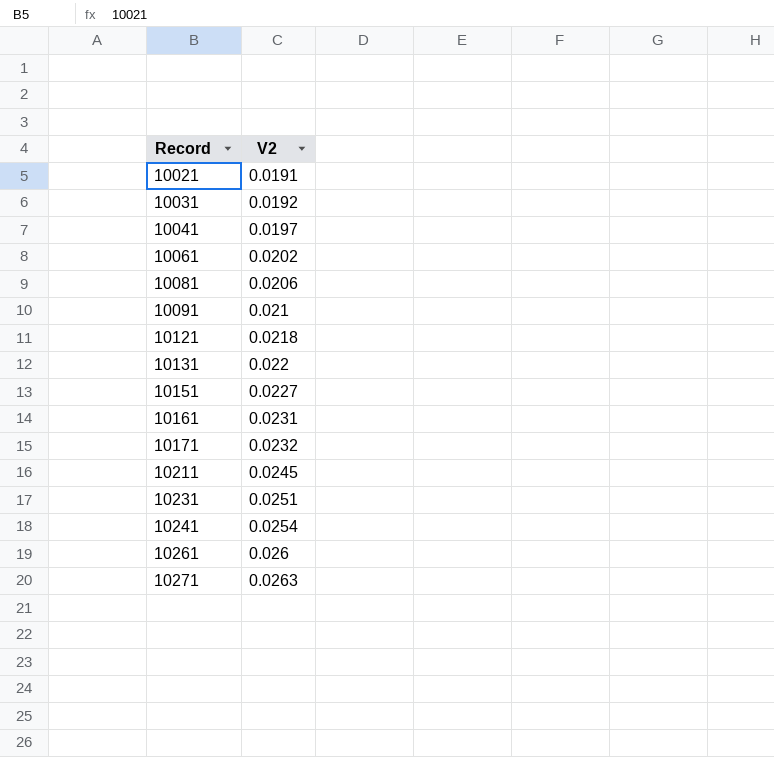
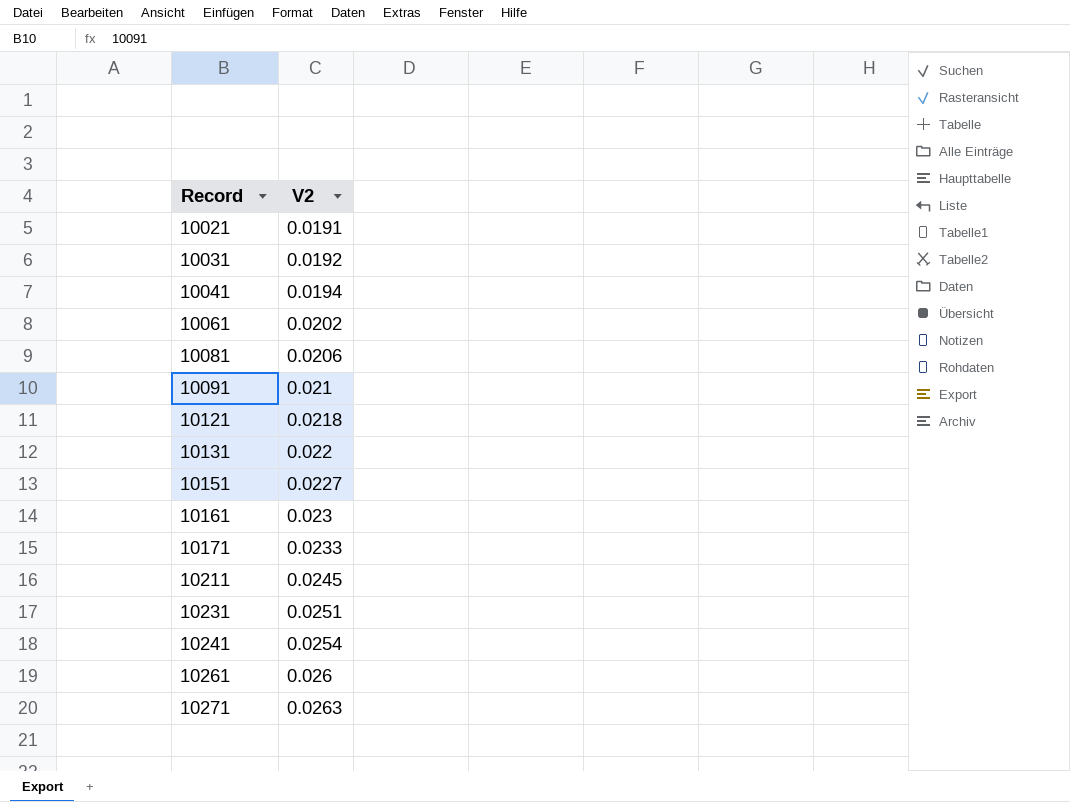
10041 | V2: 0.0197 -> 0.0194
10161 | V2: 0.0231 -> 0.023
10171 | V2: 0.0232 -> 0.0233

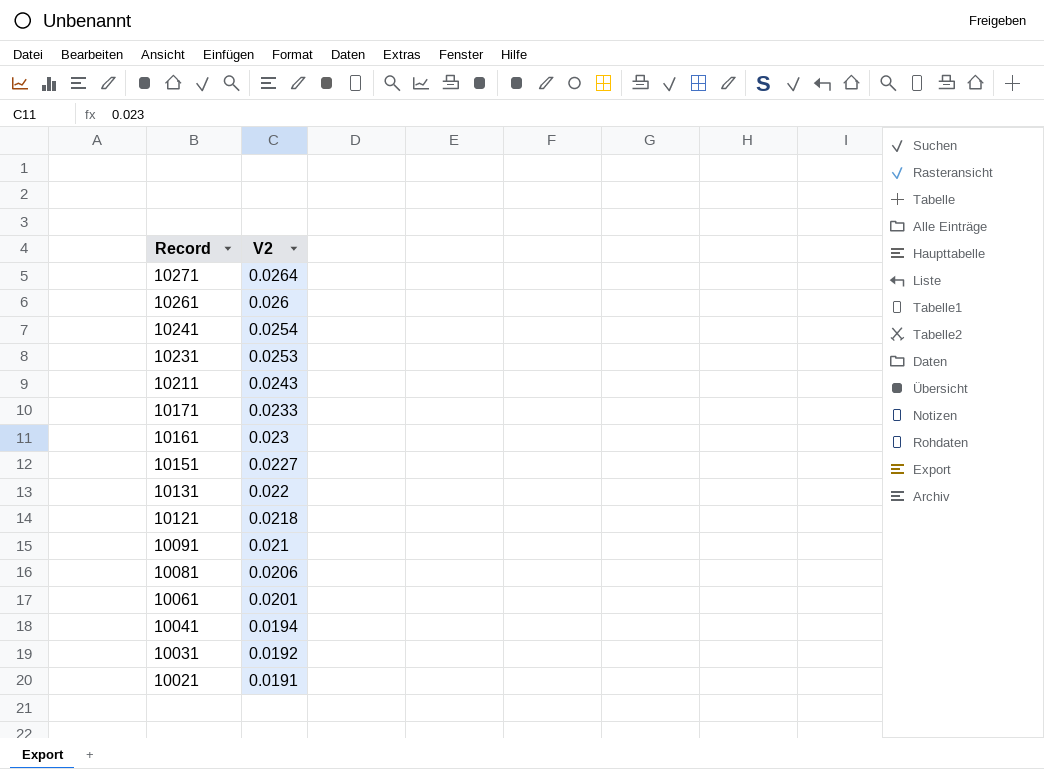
row order: Record ascending -> Record descending
10271 | V2: 0.0263 -> 0.0264
10231 | V2: 0.0251 -> 0.0253
10211 | V2: 0.0245 -> 0.0243
10061 | V2: 0.0202 -> 0.0201

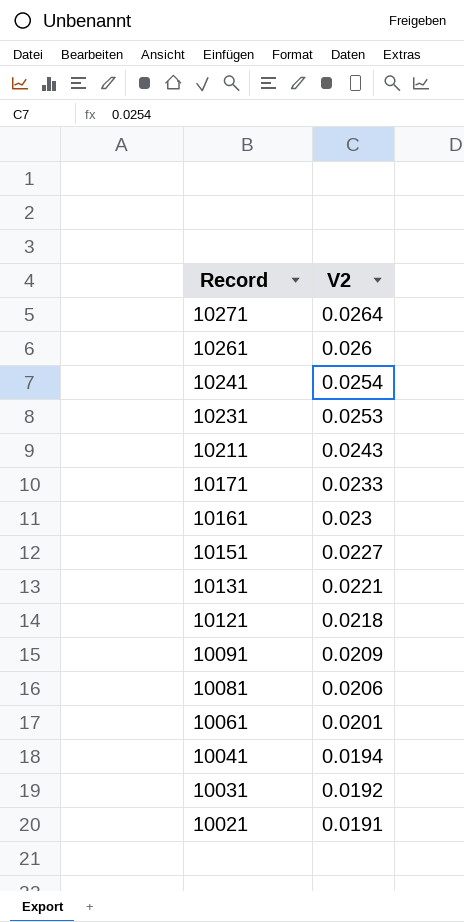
10131 | V2: 0.022 -> 0.0221
10091 | V2: 0.021 -> 0.0209

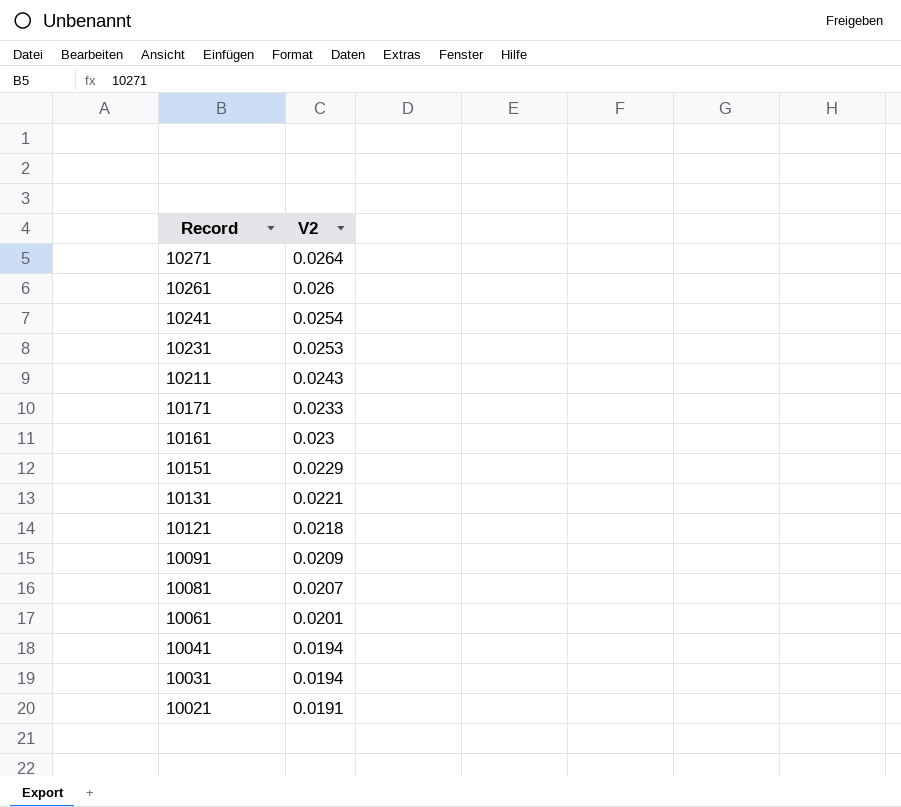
10151 | V2: 0.0227 -> 0.0229
10081 | V2: 0.0206 -> 0.0207
10031 | V2: 0.0192 -> 0.0194

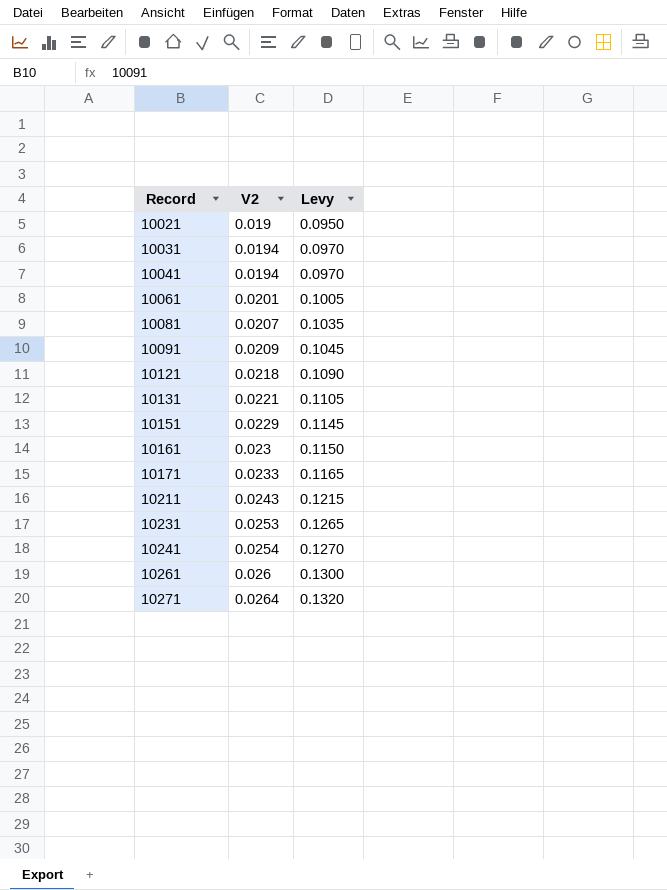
row order: Record descending -> Record ascending
column Levy | formula: none -> [V2] * 5
10021 | V2: 0.0191 -> 0.019

